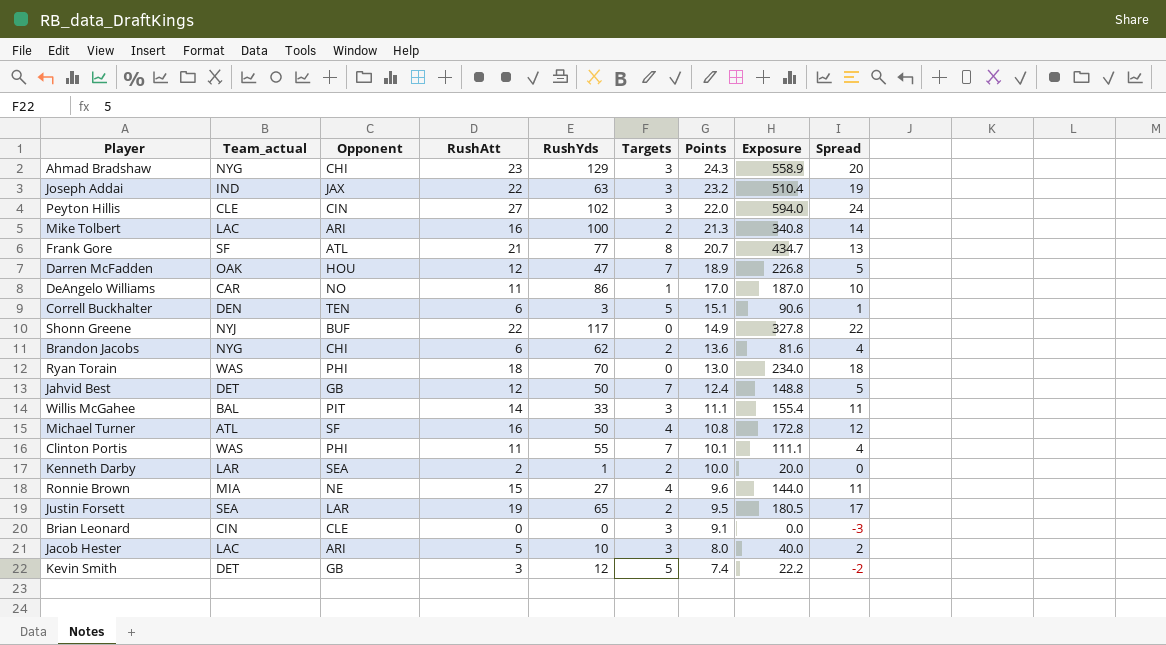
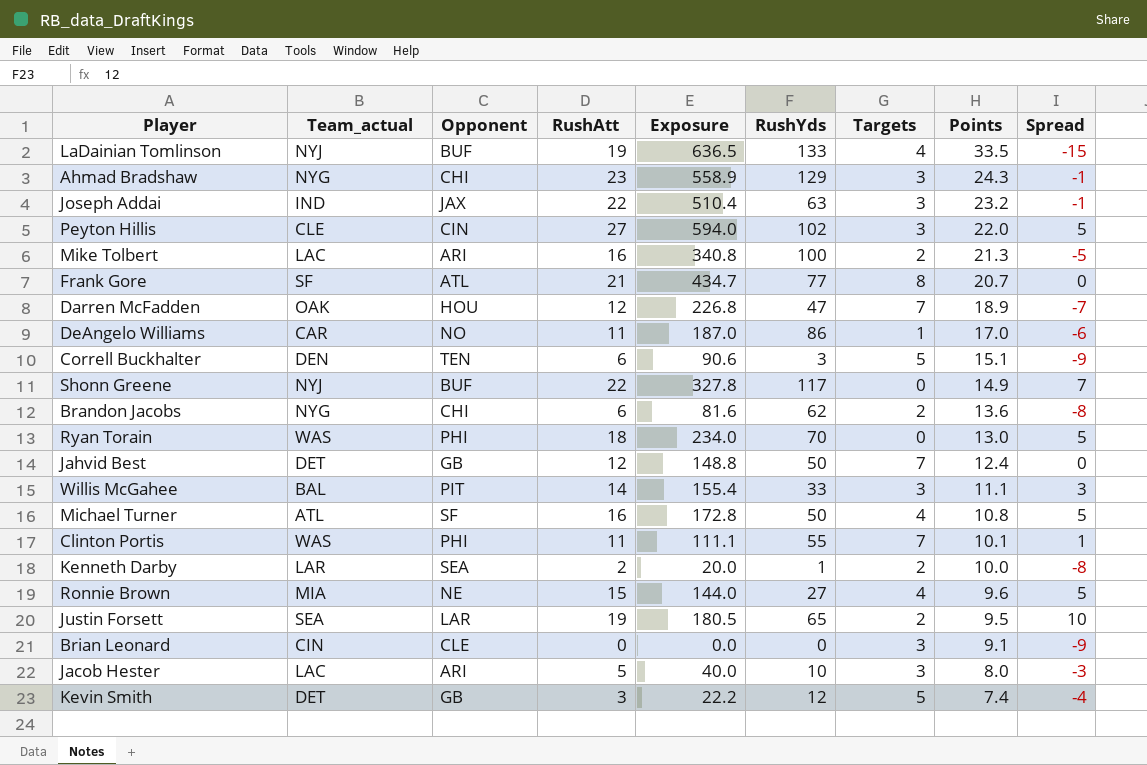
column Exposure | position: 8 -> 5
column Spread | formula: [RushAtt] - [Targets] -> [RushAtt] - [Points]
row LaDainian Tomlinson: none -> NYJ | BUF | 19 | 636.5 | 133 | 4 | 33.5 | -15

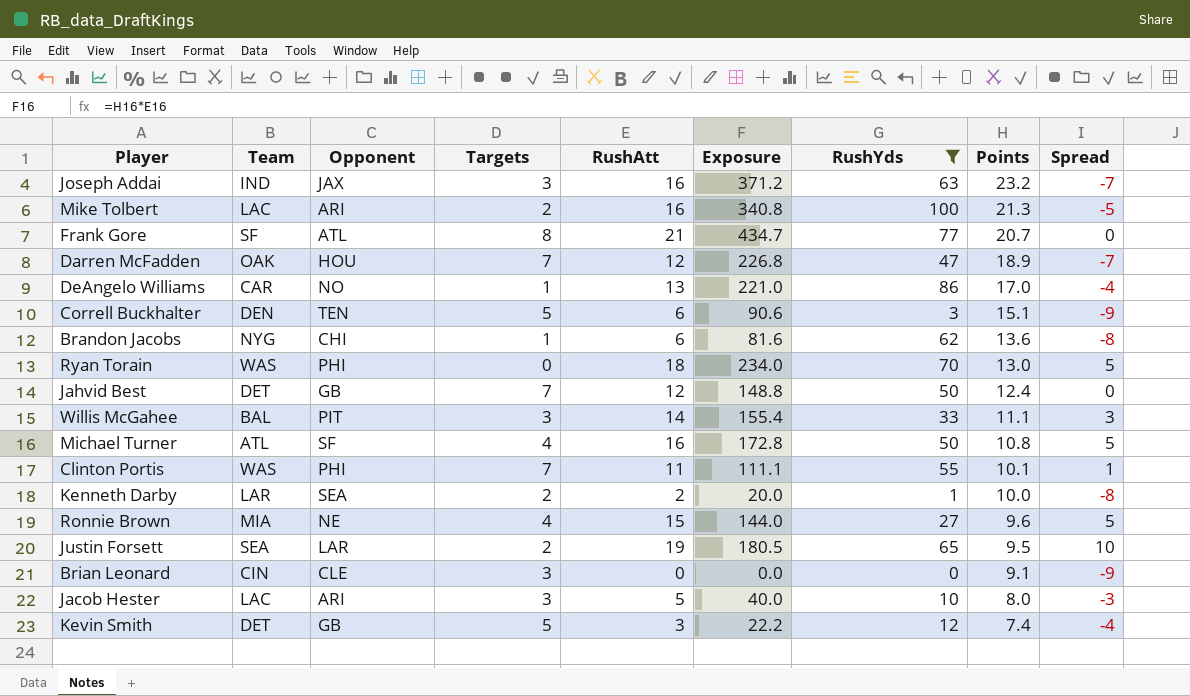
filter: none -> RushYds <= 100
column name: Team_actual -> Team
column Targets | position: 7 -> 4
Joseph Addai | RushAtt: 22 -> 16
Joseph Addai | Exposure: 510.4 -> 371.2
Joseph Addai | Spread: -1 -> -7
DeAngelo Williams | RushAtt: 11 -> 13
DeAngelo Williams | Exposure: 187.0 -> 221.0
DeAngelo Williams | Spread: -6 -> -4
Brandon Jacobs | Targets: 2 -> 1

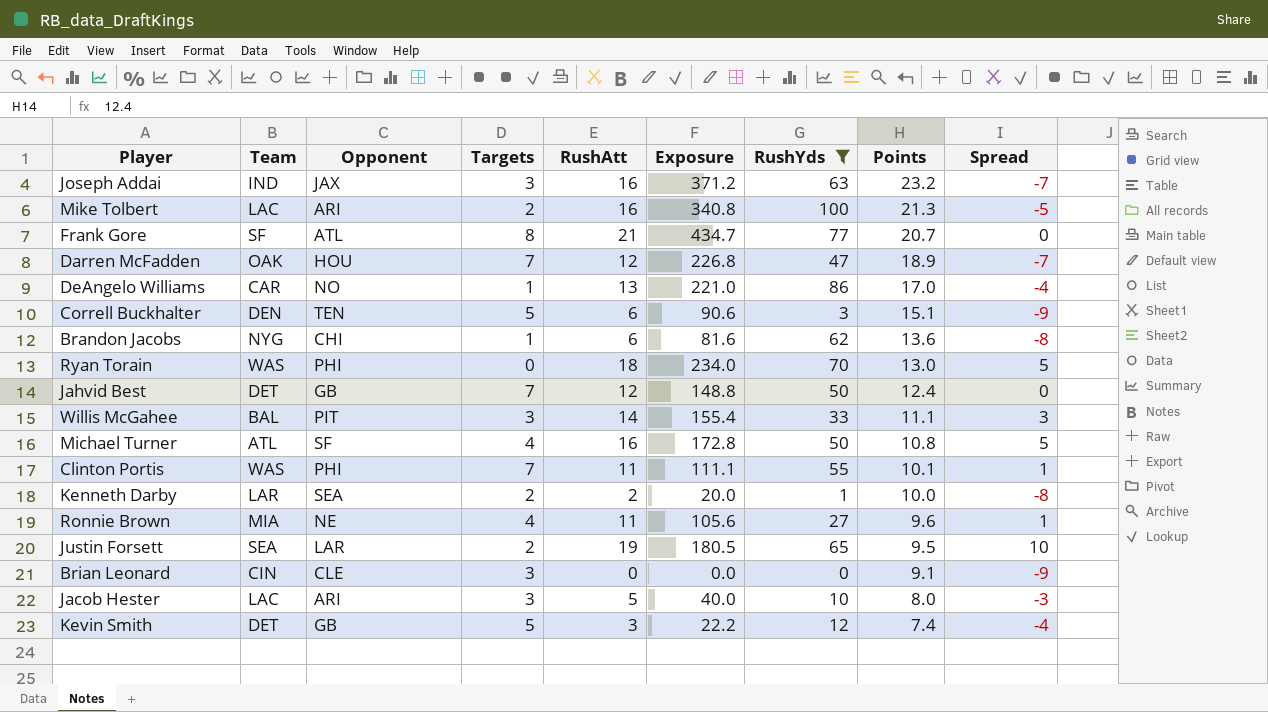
Ronnie Brown | RushAtt: 15 -> 11
Ronnie Brown | Exposure: 144.0 -> 105.6
Ronnie Brown | Spread: 5 -> 1

